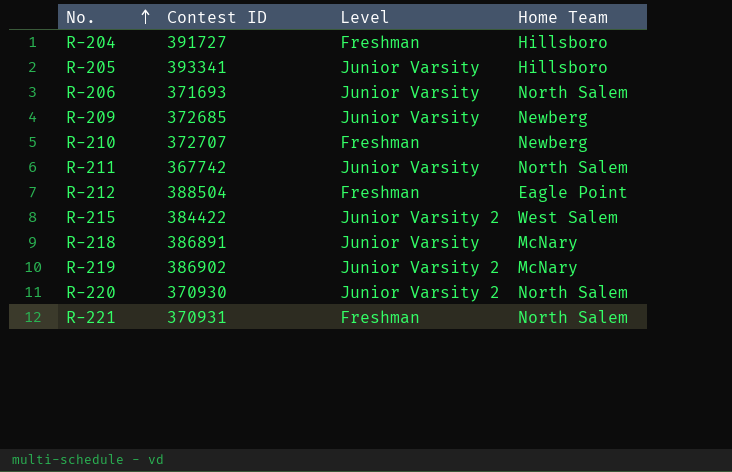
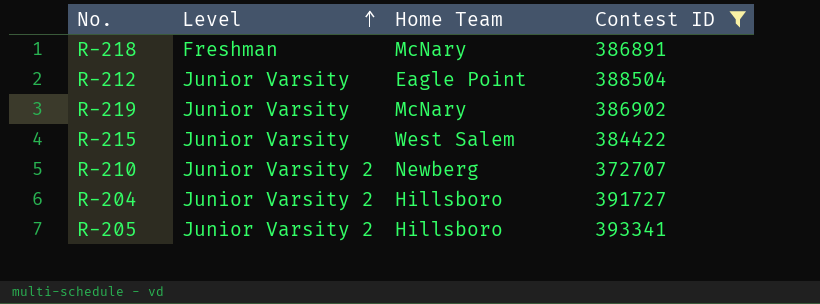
filter: none -> Contest ID >= 372707
row order: No. ascending -> Level ascending
column Contest ID | position: 2 -> 4
R-218 | Level: Junior Varsity -> Freshman
R-212 | Level: Freshman -> Junior Varsity
R-219 | Level: Junior Varsity 2 -> Junior Varsity
R-215 | Level: Junior Varsity 2 -> Junior Varsity
R-210 | Level: Freshman -> Junior Varsity 2
R-204 | Level: Freshman -> Junior Varsity 2
R-205 | Level: Junior Varsity -> Junior Varsity 2

